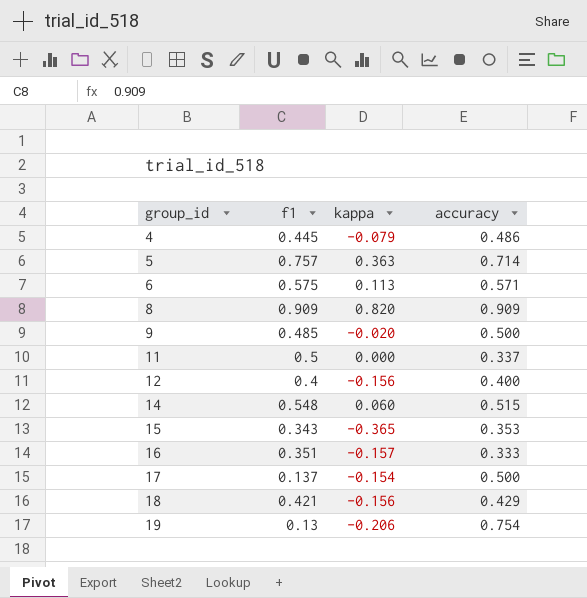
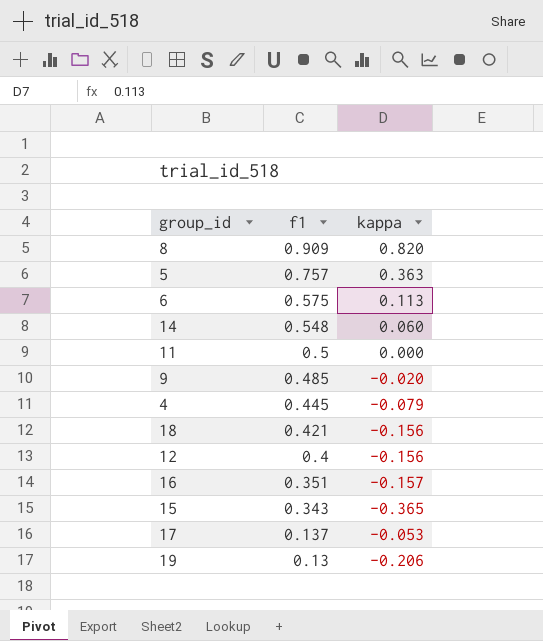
row order: group_id ascending -> f1 descending
column accuracy | position: 4 -> none
17 | kappa: -0.154 -> -0.053

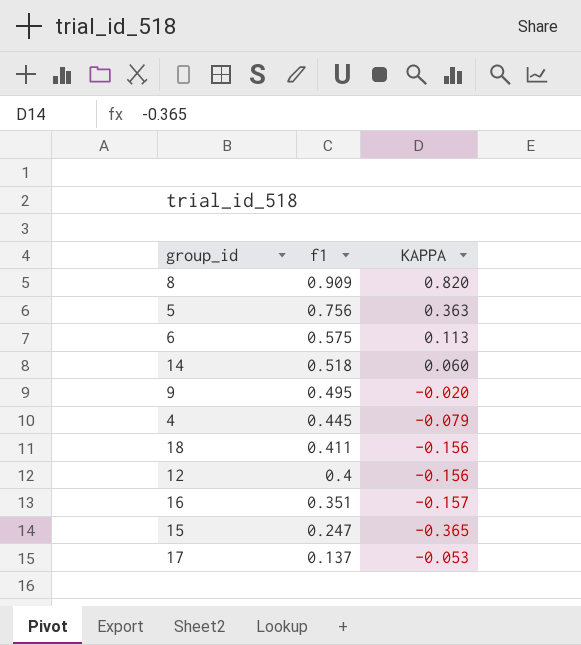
column name: kappa -> KAPPA
row 11: 0.5 | 0.000 -> none
row 19: 0.13 | -0.206 -> none
5 | f1: 0.757 -> 0.756
14 | f1: 0.548 -> 0.518
9 | f1: 0.485 -> 0.495
18 | f1: 0.421 -> 0.411
15 | f1: 0.343 -> 0.247

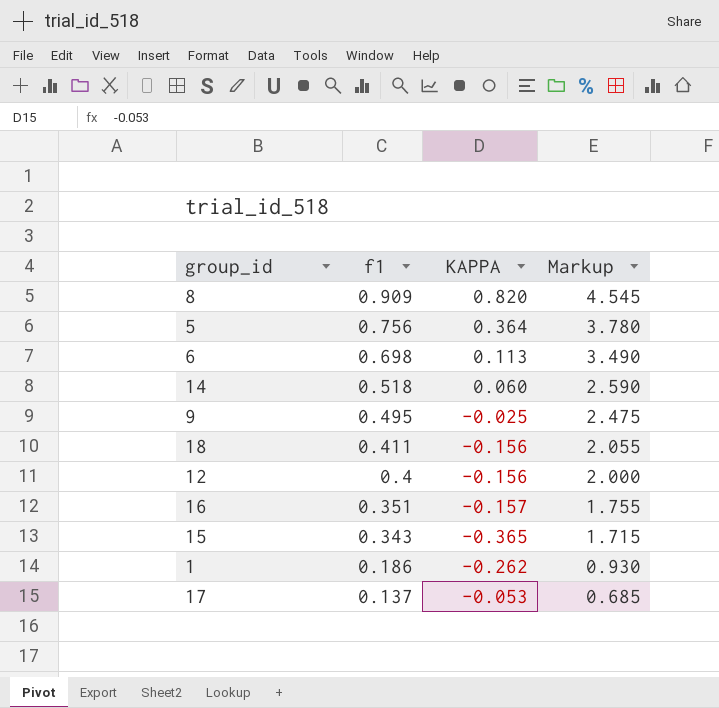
column Markup | formula: none -> [f1] * 5
row 4: 0.445 | -0.079 -> none
5 | KAPPA: 0.363 -> 0.364
6 | f1: 0.575 -> 0.698
9 | KAPPA: -0.020 -> -0.025
15 | f1: 0.247 -> 0.343
row 1: none -> 0.186 | -0.262 | 0.930

